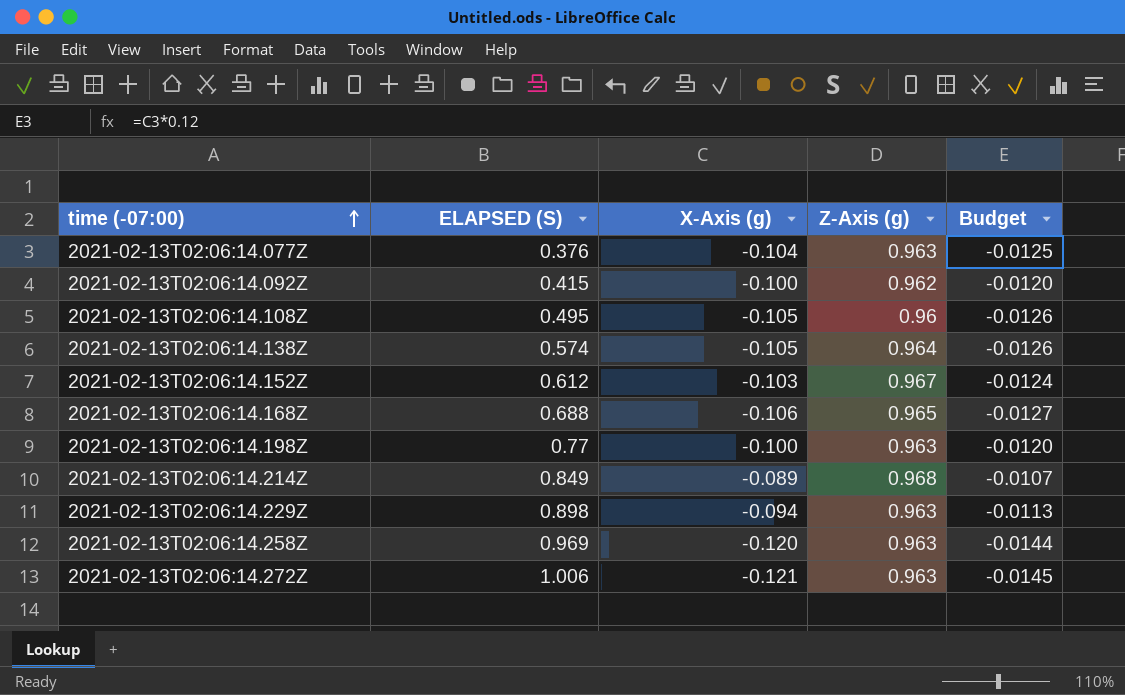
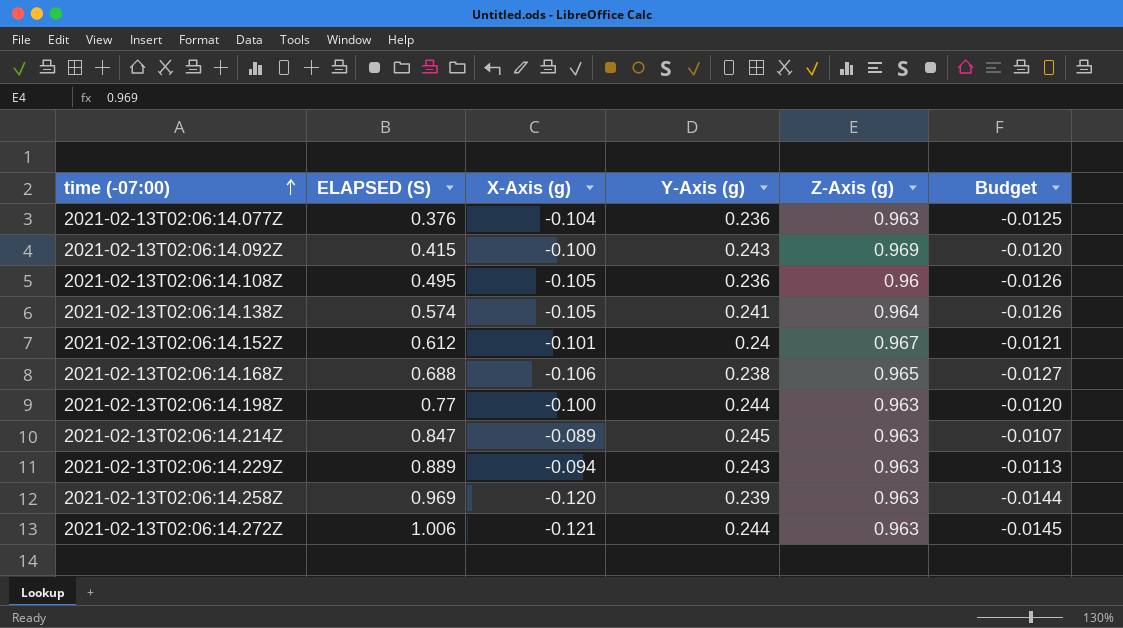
column Y-Axis (g) | position: none -> 4
2021-02-13T02:06:14.092Z | Z-Axis (g): 0.962 -> 0.969
2021-02-13T02:06:14.152Z | X-Axis (g): -0.103 -> -0.101
2021-02-13T02:06:14.152Z | Budget: -0.0124 -> -0.0121
2021-02-13T02:06:14.214Z | ELAPSED (S): 0.849 -> 0.847
2021-02-13T02:06:14.214Z | Z-Axis (g): 0.968 -> 0.963
2021-02-13T02:06:14.229Z | ELAPSED (S): 0.898 -> 0.889

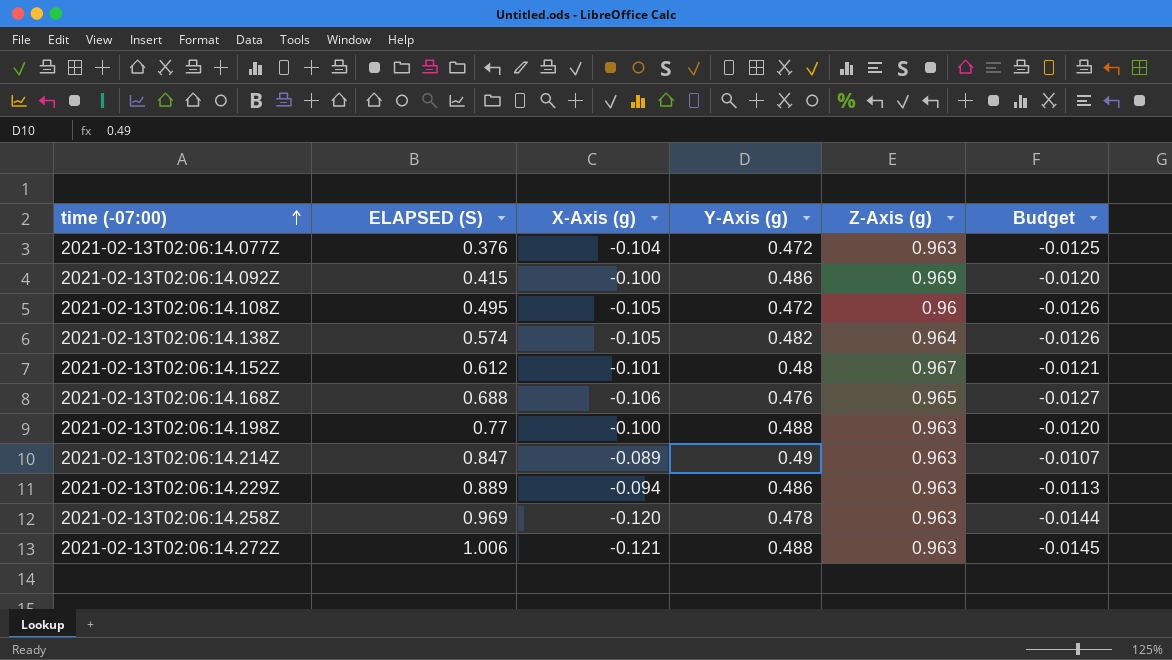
2021-02-13T02:06:14.077Z | Y-Axis (g): 0.236 -> 0.472
2021-02-13T02:06:14.092Z | Y-Axis (g): 0.243 -> 0.486
2021-02-13T02:06:14.108Z | Y-Axis (g): 0.236 -> 0.472
2021-02-13T02:06:14.138Z | Y-Axis (g): 0.241 -> 0.482
2021-02-13T02:06:14.152Z | Y-Axis (g): 0.24 -> 0.48
2021-02-13T02:06:14.168Z | Y-Axis (g): 0.238 -> 0.476
2021-02-13T02:06:14.198Z | Y-Axis (g): 0.244 -> 0.488
2021-02-13T02:06:14.214Z | Y-Axis (g): 0.245 -> 0.49
2021-02-13T02:06:14.229Z | Y-Axis (g): 0.243 -> 0.486
2021-02-13T02:06:14.258Z | Y-Axis (g): 0.239 -> 0.478
2021-02-13T02:06:14.272Z | Y-Axis (g): 0.244 -> 0.488

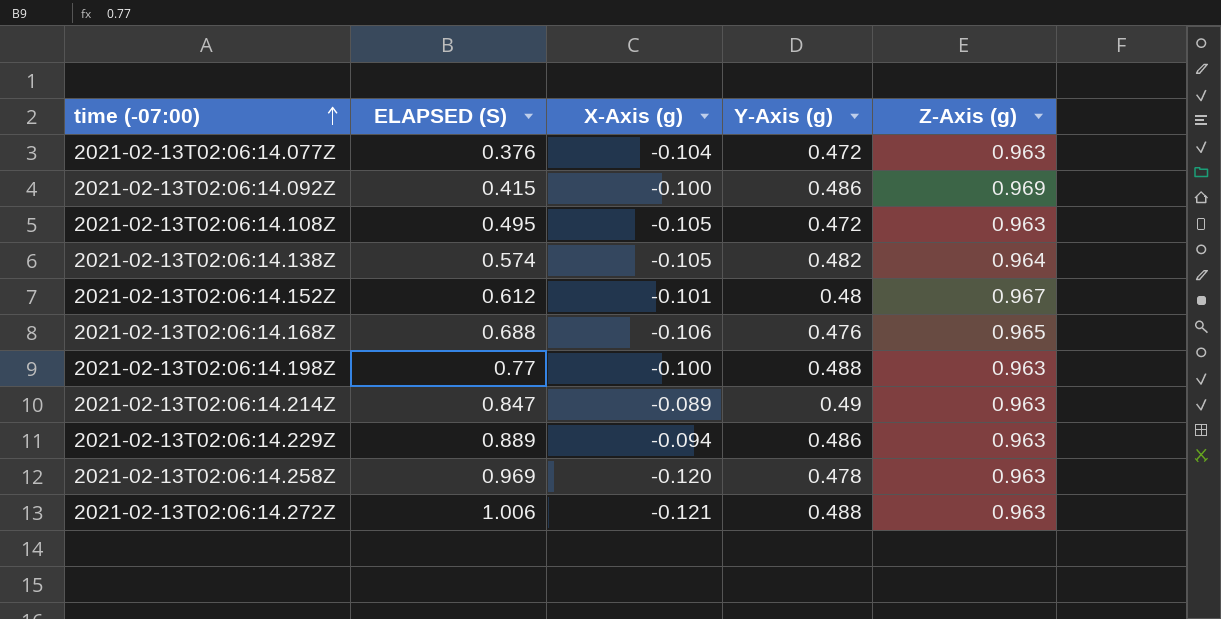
column Budget | formula: [X-Axis (g)] * 0.12 -> none
2021-02-13T02:06:14.108Z | Z-Axis (g): 0.96 -> 0.963

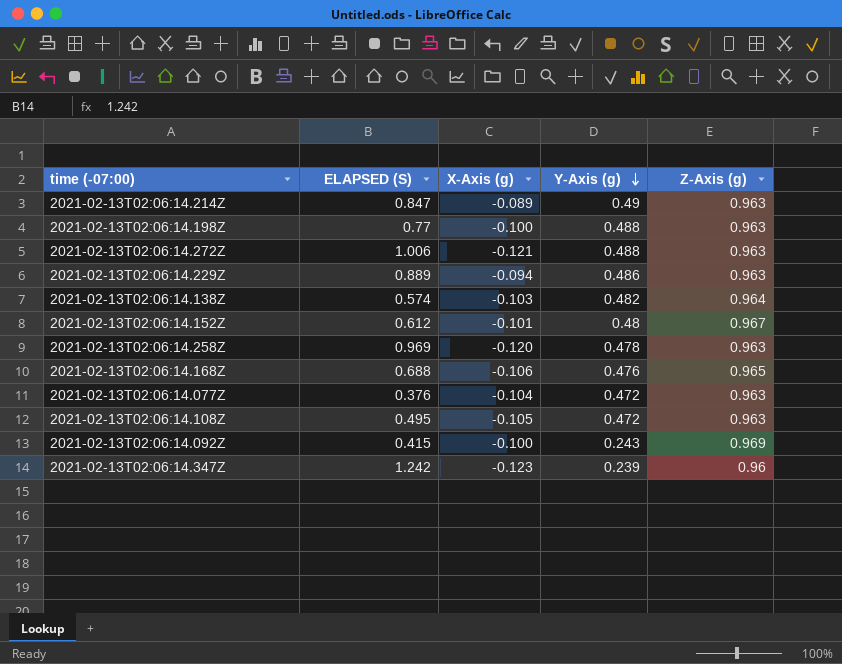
row order: time (-07:00) ascending -> Y-Axis (g) descending
2021-02-13T02:06:14.138Z | X-Axis (g): -0.105 -> -0.103
2021-02-13T02:06:14.092Z | Y-Axis (g): 0.486 -> 0.243
row 2021-02-13T02:06:14.347Z: none -> 1.242 | -0.123 | 0.239 | 0.96

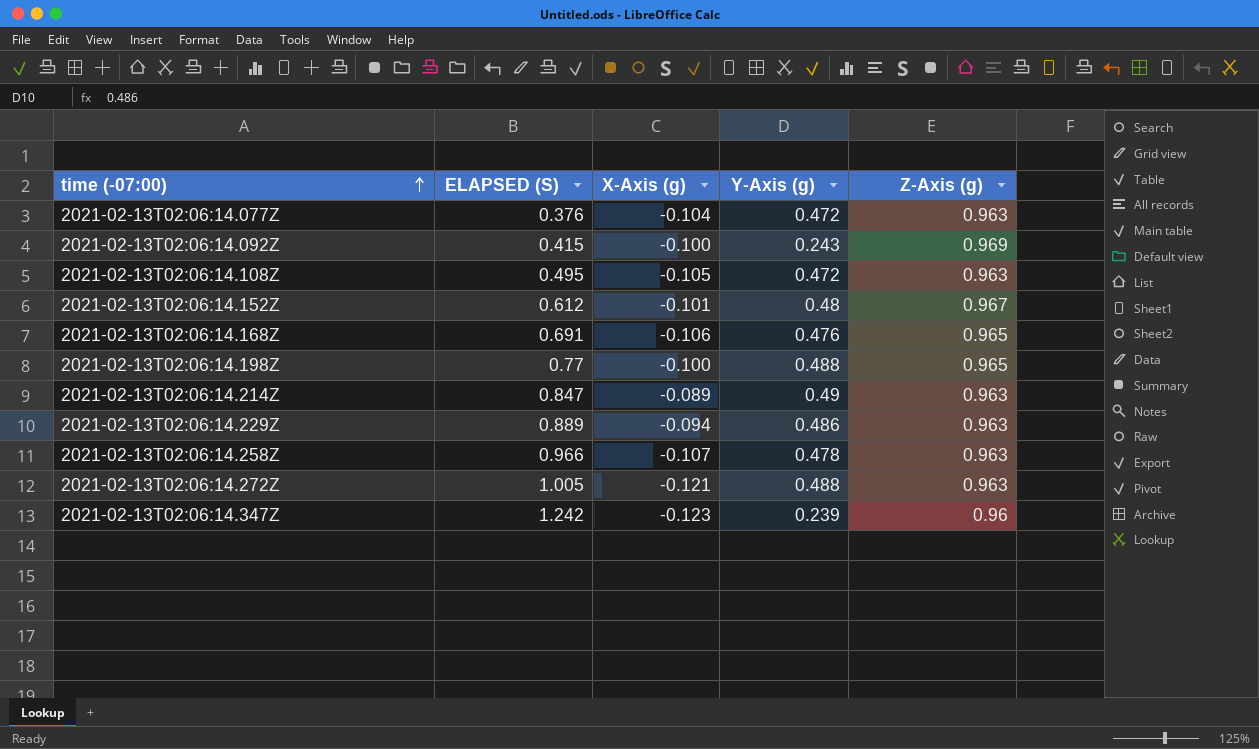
row order: Y-Axis (g) descending -> time (-07:00) ascending
row 2021-02-13T02:06:14.138Z: 0.574 | -0.103 | 0.482 | 0.964 -> none
2021-02-13T02:06:14.168Z | ELAPSED (S): 0.688 -> 0.691
2021-02-13T02:06:14.198Z | Z-Axis (g): 0.963 -> 0.965
2021-02-13T02:06:14.258Z | ELAPSED (S): 0.969 -> 0.966
2021-02-13T02:06:14.258Z | X-Axis (g): -0.120 -> -0.107
2021-02-13T02:06:14.272Z | ELAPSED (S): 1.006 -> 1.005

